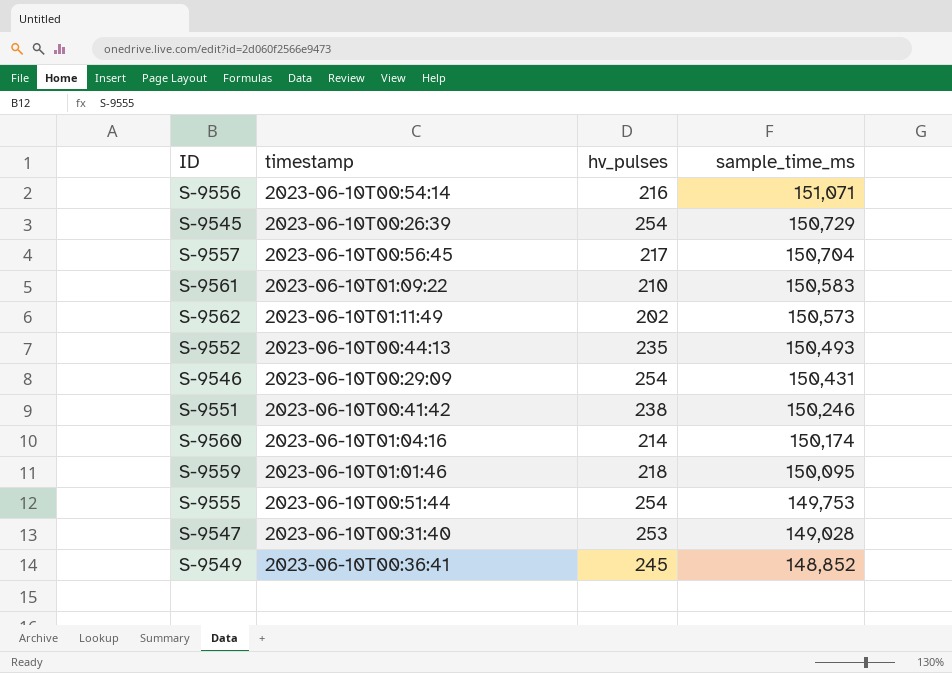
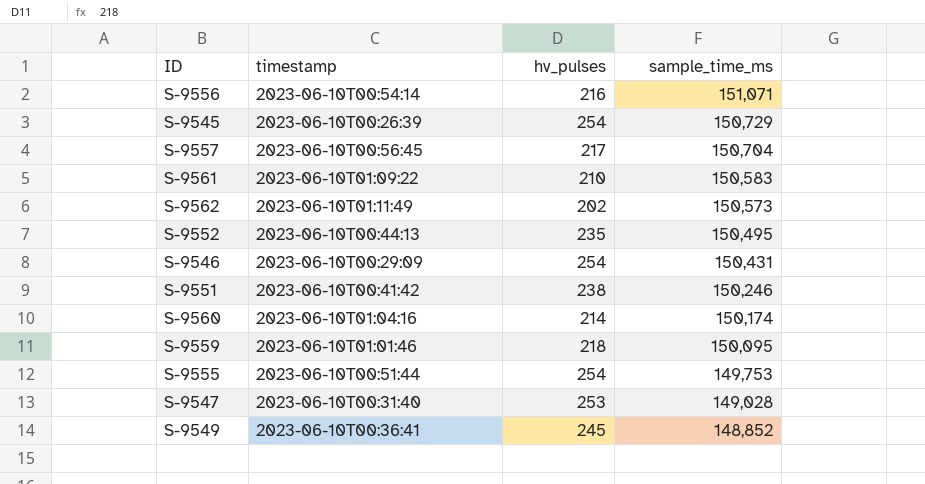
S-9552 | sample_time_ms: 150,493 -> 150,495

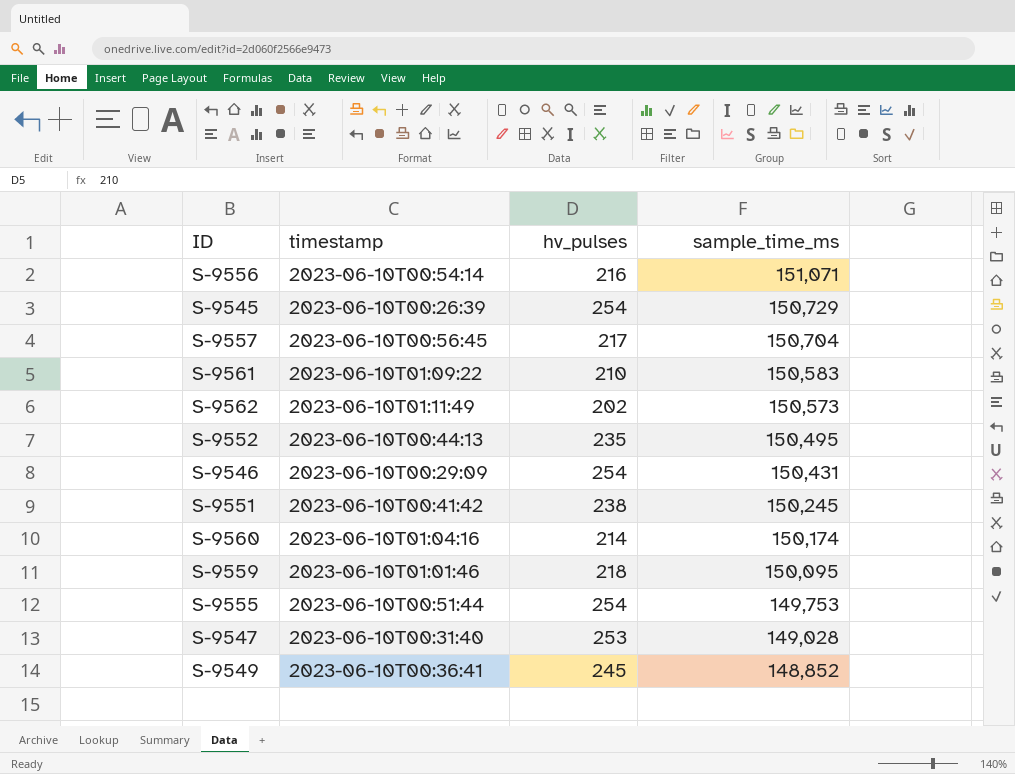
S-9551 | sample_time_ms: 150,246 -> 150,245

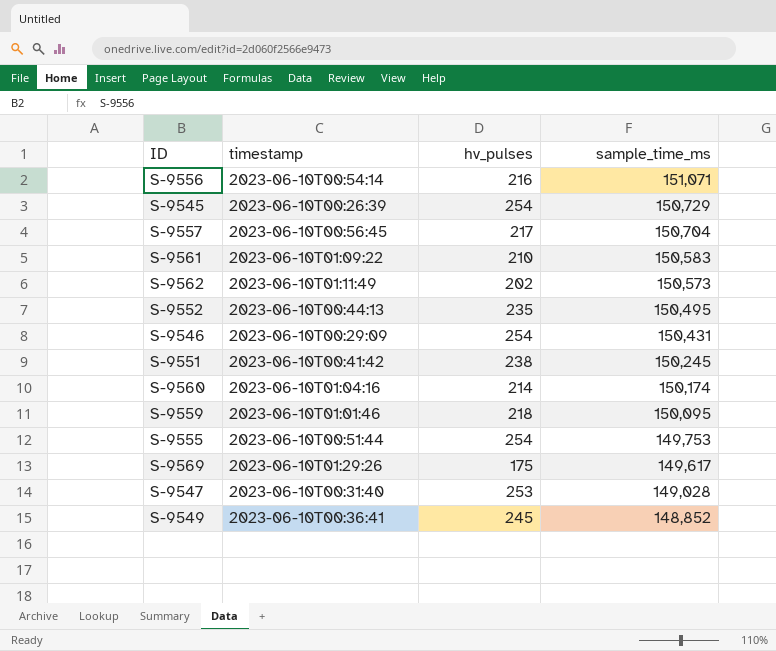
row S-9569: none -> 2023-06-10T01:29:26 | 175 | 149,617

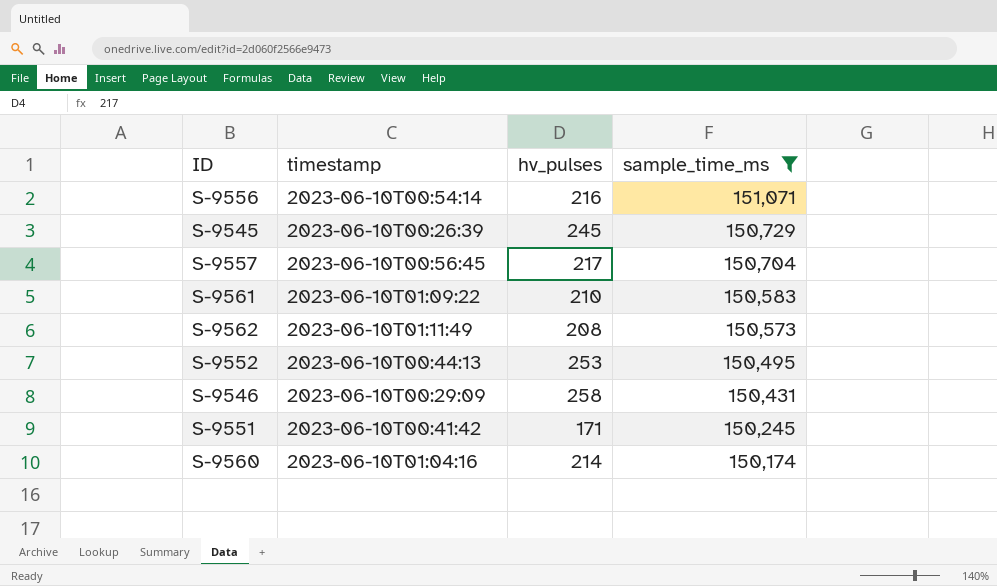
filter: none -> sample_time_ms >= 150,174
S-9545 | hv_pulses: 254 -> 245
S-9562 | hv_pulses: 202 -> 208
S-9552 | hv_pulses: 235 -> 253
S-9546 | hv_pulses: 254 -> 258
S-9551 | hv_pulses: 238 -> 171

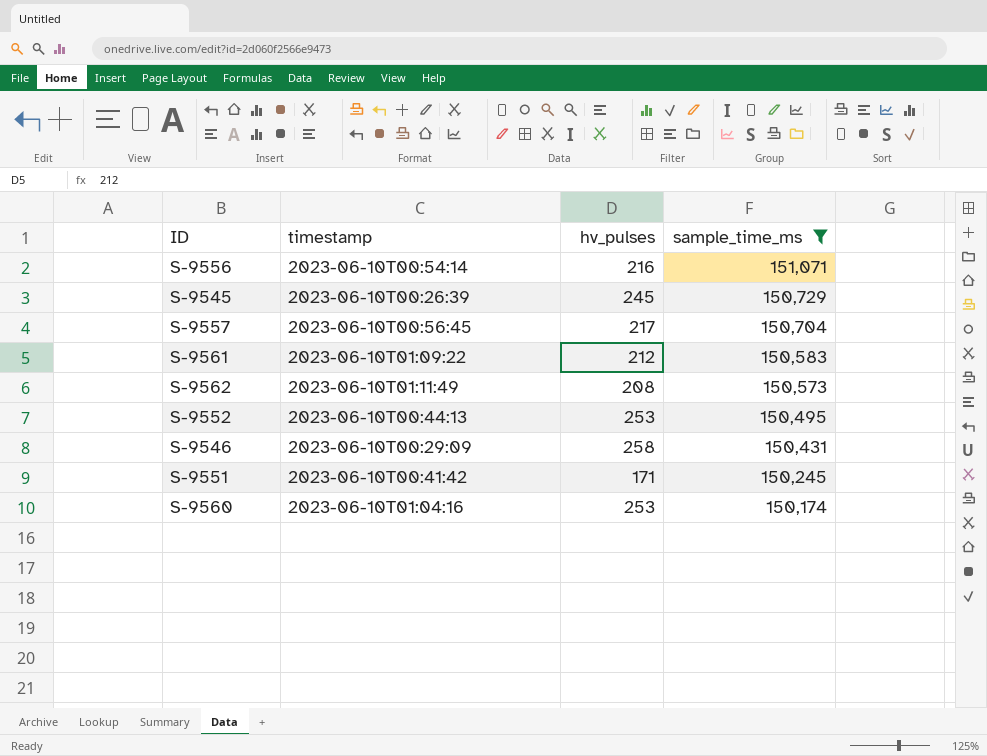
S-9561 | hv_pulses: 210 -> 212
S-9560 | hv_pulses: 214 -> 253

